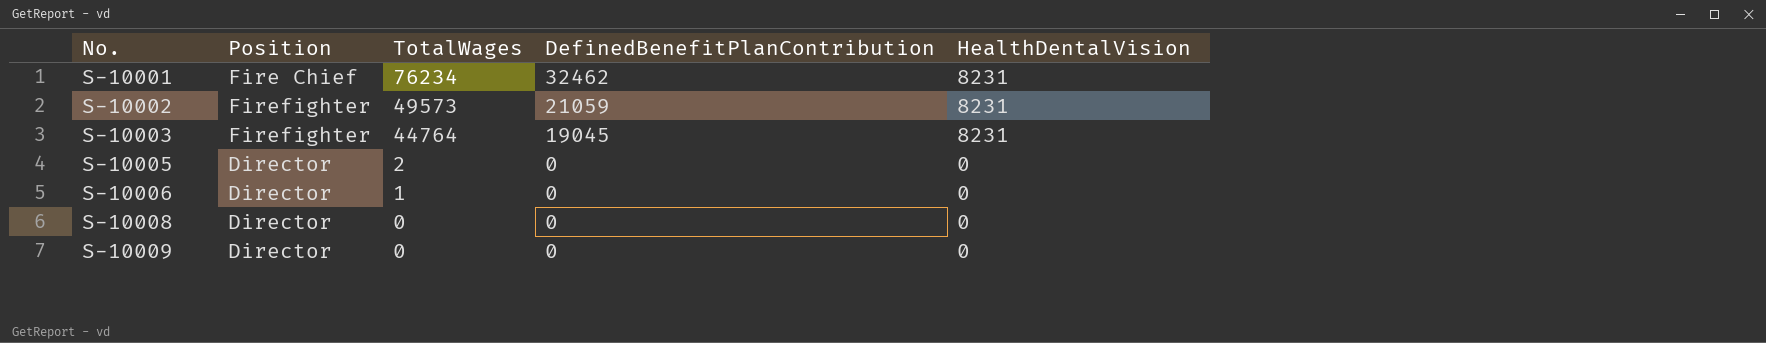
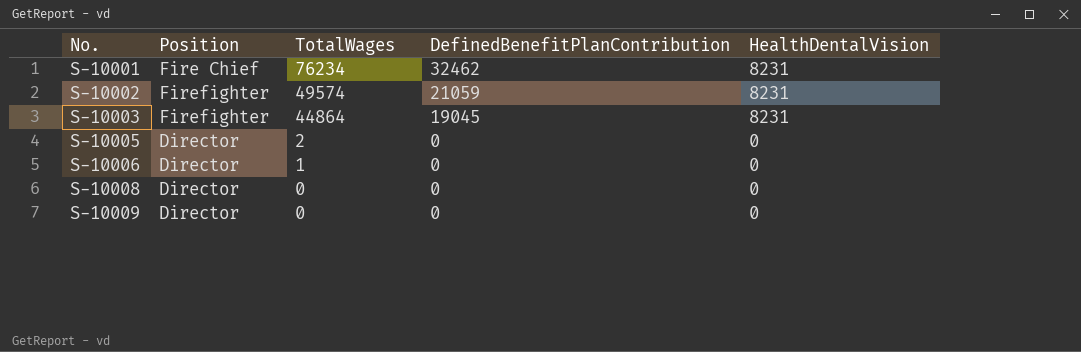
S-10002 | TotalWages: 49573 -> 49574
S-10003 | TotalWages: 44764 -> 44864

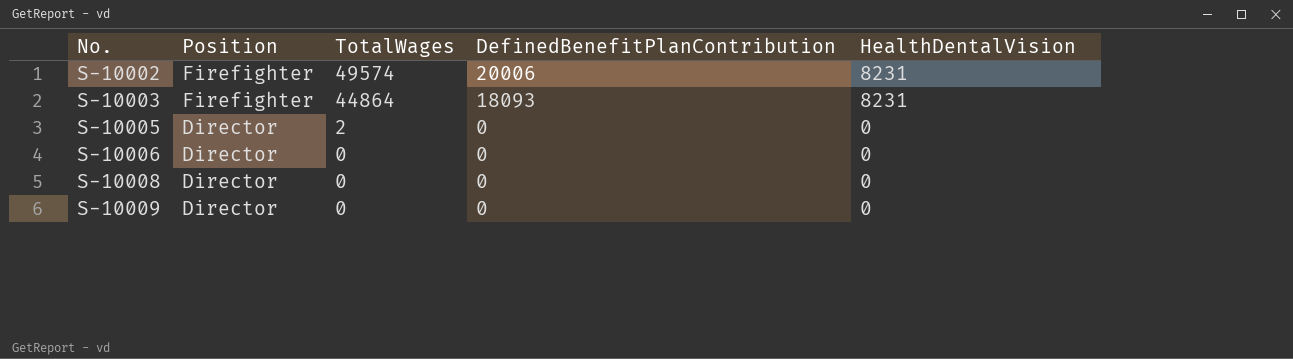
row S-10001: Fire Chief | 76234 | 32462 | 8231 -> none
S-10002 | DefinedBenefitPlanContribution: 21059 -> 20006
S-10003 | DefinedBenefitPlanContribution: 19045 -> 18093
S-10006 | TotalWages: 1 -> 0

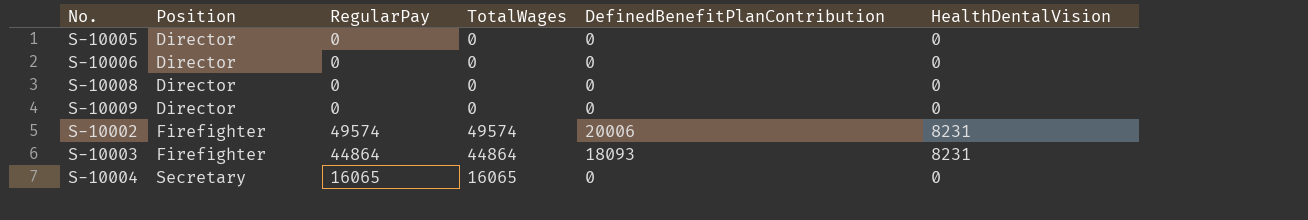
row order: No. ascending -> Position ascending
column RegularPay | position: none -> 3
S-10005 | TotalWages: 2 -> 0
row S-10004: none -> Secretary | 16065 | 16065 | 0 | 0

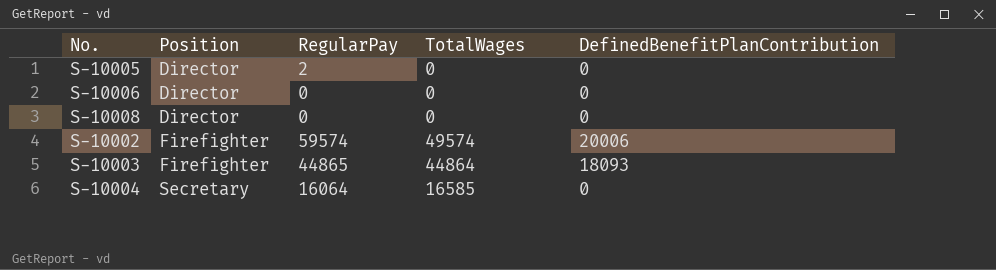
column HealthDentalVision | position: 6 -> none
row S-10009: Director | 0 | 0 | 0 | 0 -> none
S-10005 | RegularPay: 0 -> 2
S-10002 | RegularPay: 49574 -> 59574
S-10003 | RegularPay: 44864 -> 44865
S-10004 | RegularPay: 16065 -> 16064
S-10004 | TotalWages: 16065 -> 16585

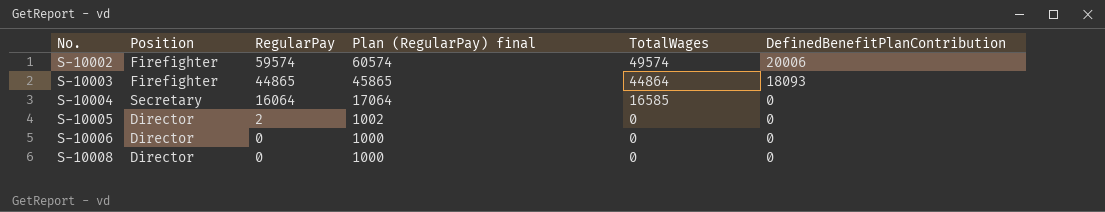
row order: Position ascending -> No. ascending
column Plan (RegularPay) final | formula: none -> [RegularPay] + 1000

